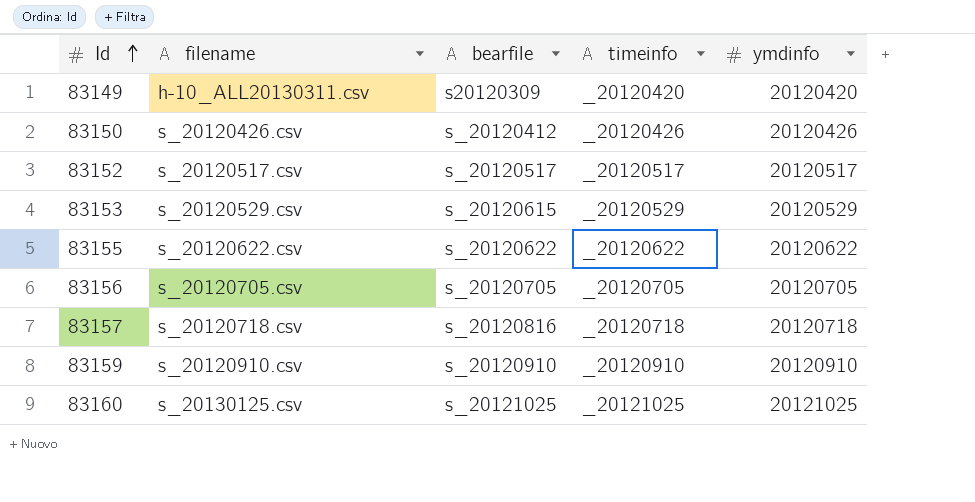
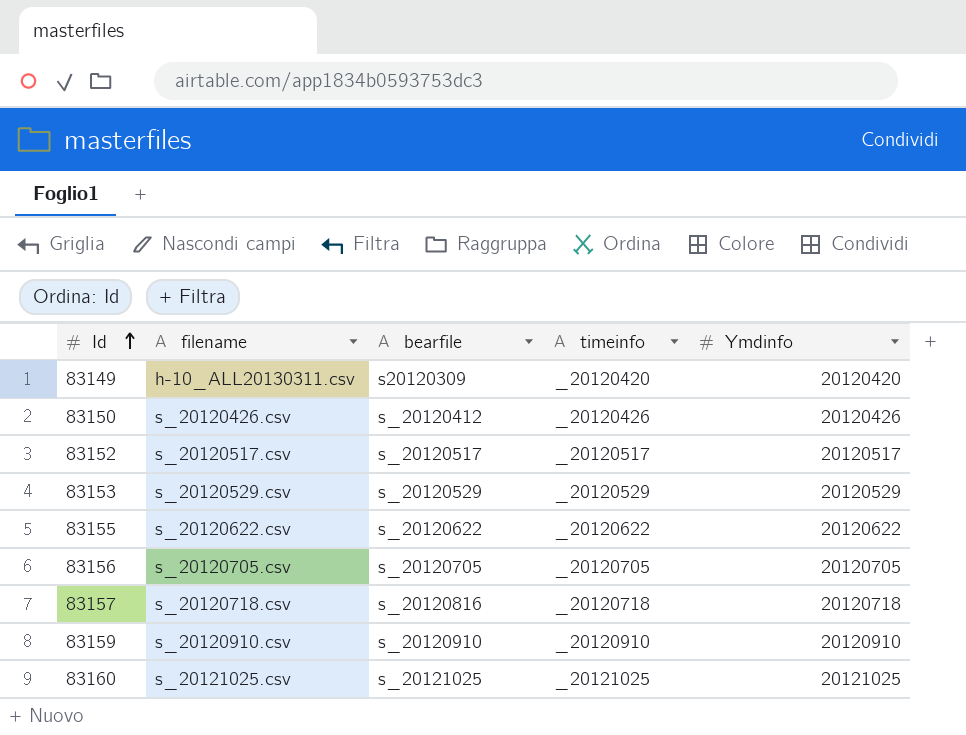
column name: ymdinfo -> Ymdinfo
83153 | bearfile: s_20120615 -> s_20120529
83160 | filename: s_20130125.csv -> s_20121025.csv

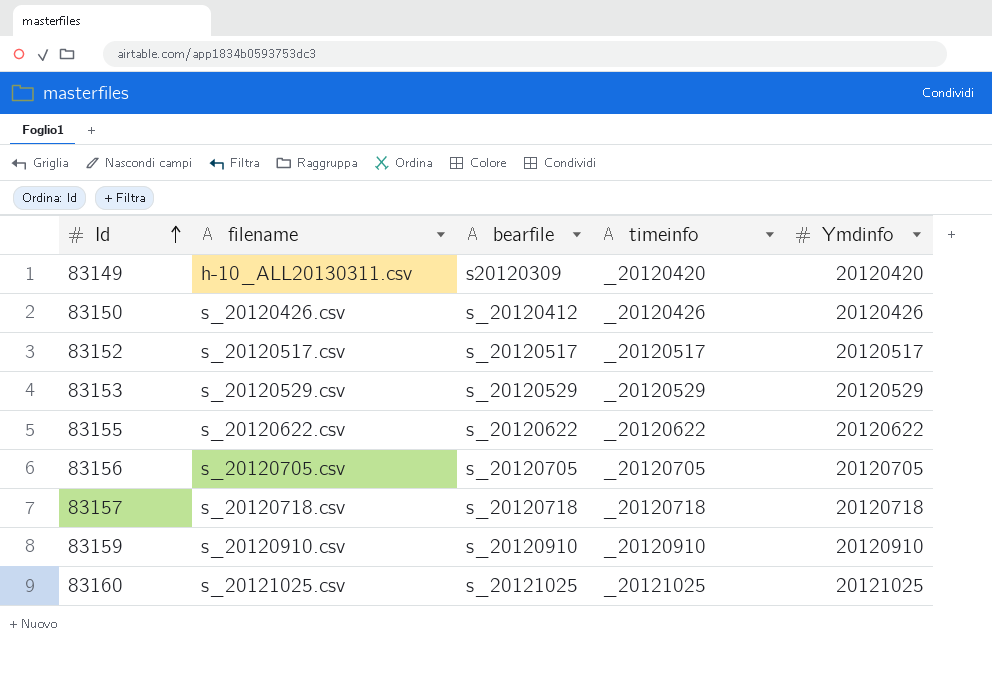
83157 | bearfile: s_20120816 -> s_20120718

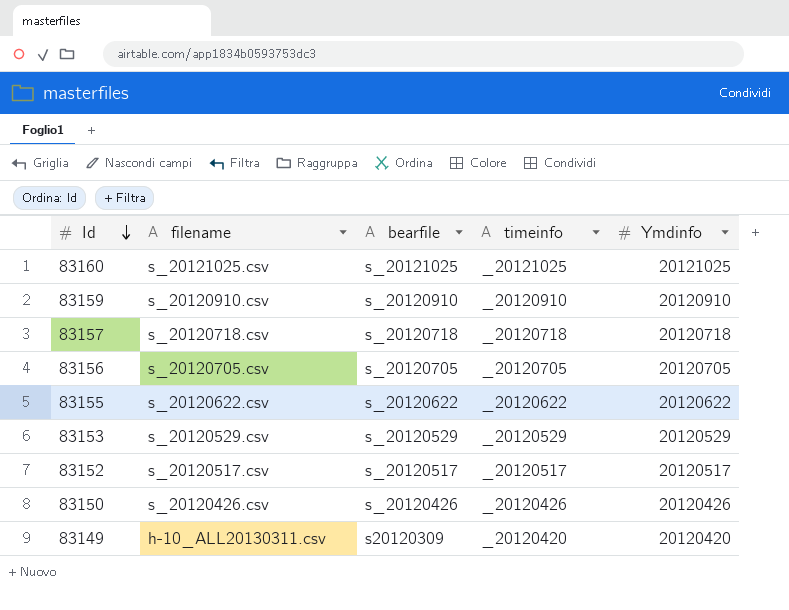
row order: Id ascending -> Id descending
83150 | bearfile: s_20120412 -> s_20120426

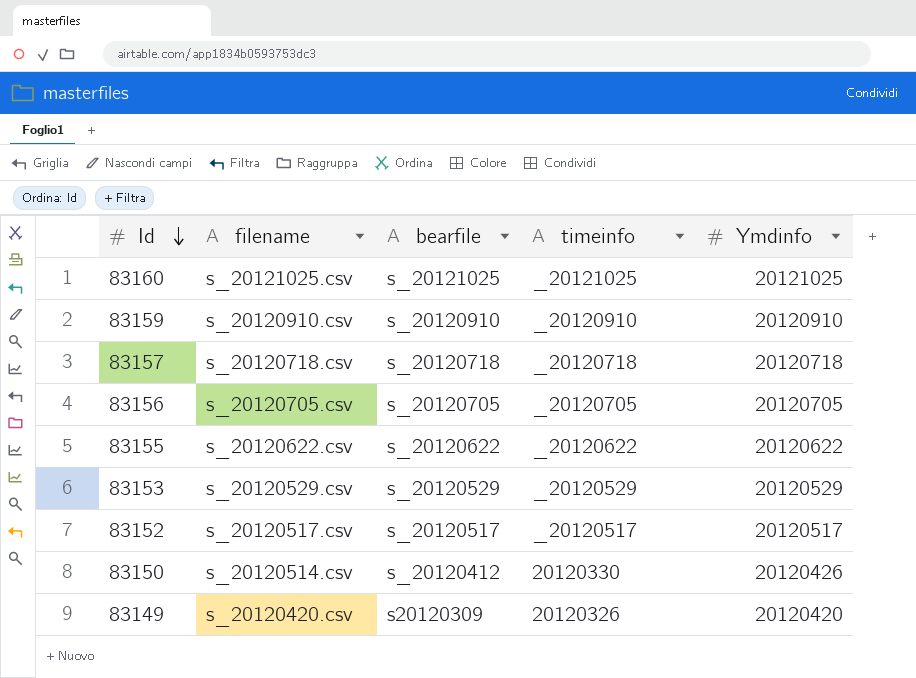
83150 | filename: s_20120426.csv -> s_20120514.csv
83150 | bearfile: s_20120426 -> s_20120412
83150 | timeinfo: _20120426 -> 20120330
83149 | filename: h-10_ALL20130311.csv -> s_20120420.csv
83149 | timeinfo: _20120420 -> 20120326

